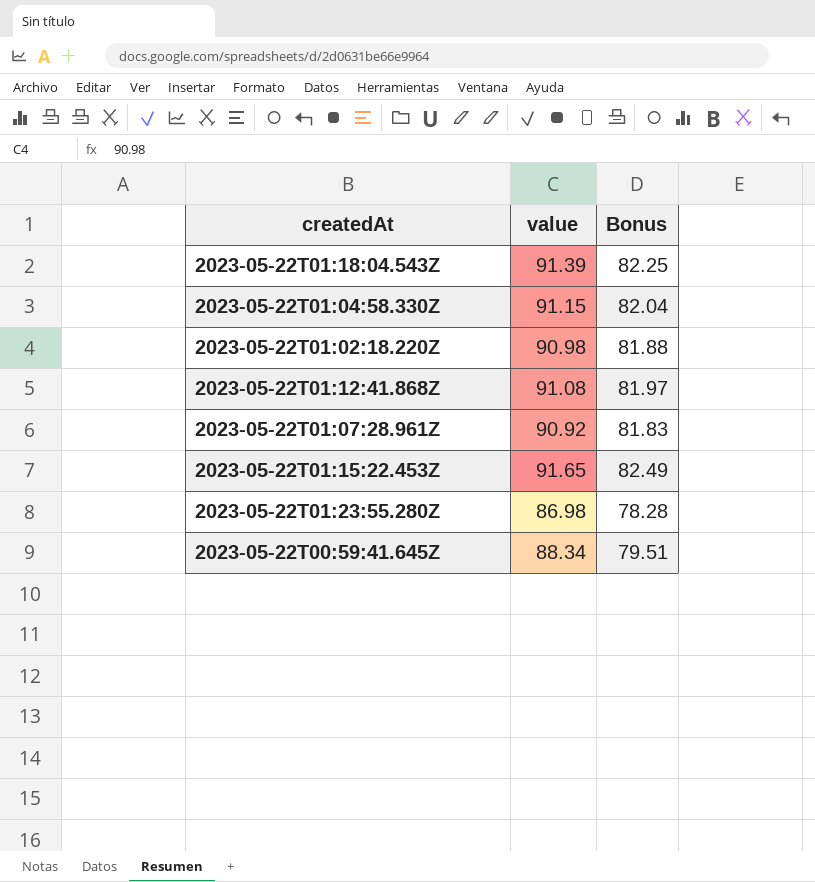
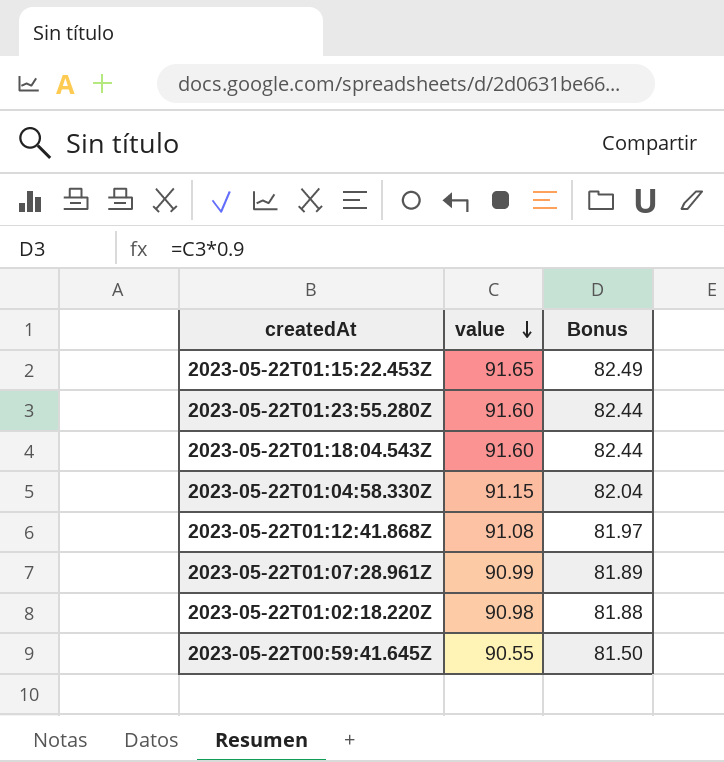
row order: none -> value descending
2023-05-22T01:23:55.280Z | value: 86.98 -> 91.60
2023-05-22T01:23:55.280Z | Bonus: 78.28 -> 82.44
2023-05-22T01:18:04.543Z | value: 91.39 -> 91.60
2023-05-22T01:18:04.543Z | Bonus: 82.25 -> 82.44
2023-05-22T01:07:28.961Z | value: 90.92 -> 90.99
2023-05-22T01:07:28.961Z | Bonus: 81.83 -> 81.89
2023-05-22T00:59:41.645Z | value: 88.34 -> 90.55
2023-05-22T00:59:41.645Z | Bonus: 79.51 -> 81.50

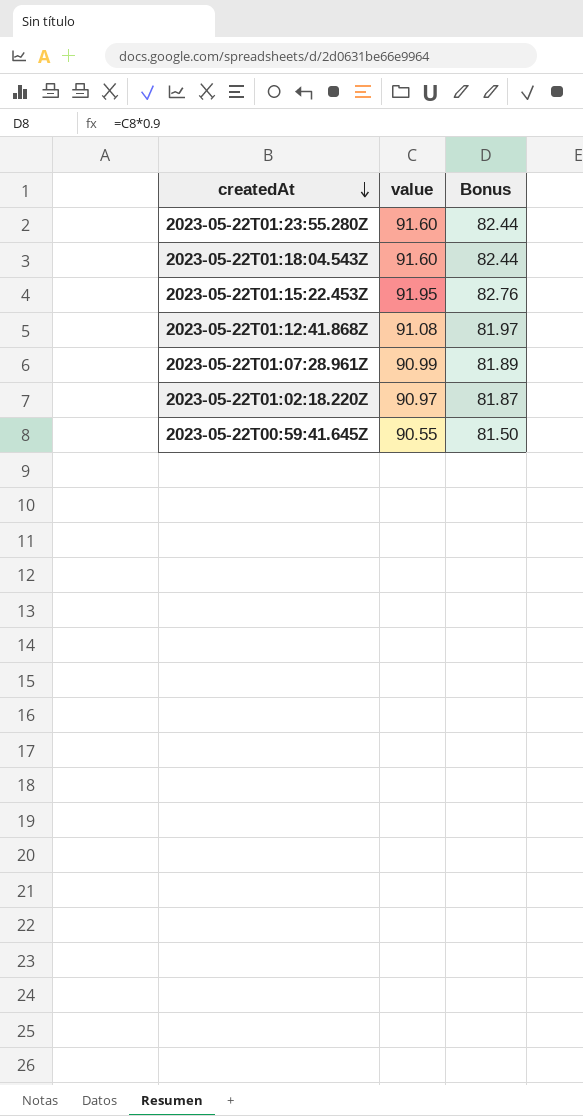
row order: value descending -> createdAt descending
row 2023-05-22T01:04:58.330Z: 91.15 | 82.04 -> none
2023-05-22T01:15:22.453Z | value: 91.65 -> 91.95
2023-05-22T01:15:22.453Z | Bonus: 82.49 -> 82.76
2023-05-22T01:02:18.220Z | value: 90.98 -> 90.97
2023-05-22T01:02:18.220Z | Bonus: 81.88 -> 81.87

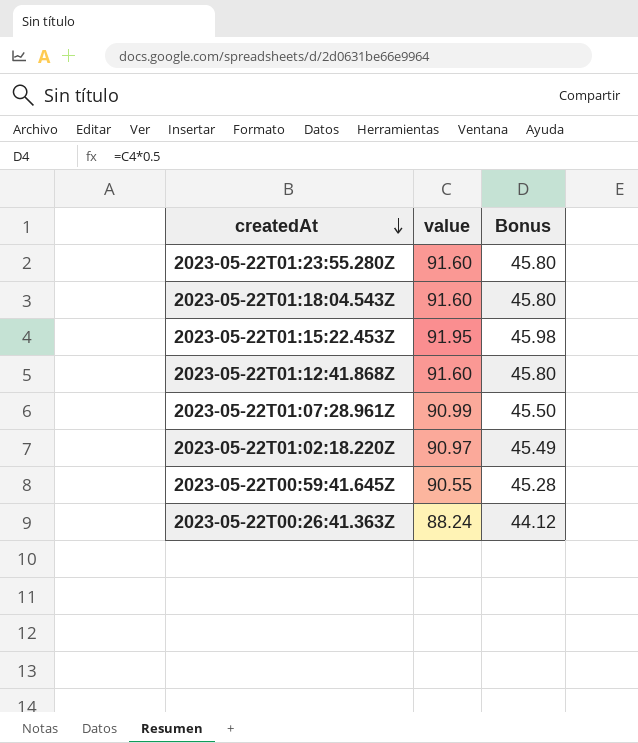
column Bonus | formula: [value] * 0.9 -> [value] * 0.5
2023-05-22T01:12:41.868Z | value: 91.08 -> 91.60
row 2023-05-22T00:26:41.363Z: none -> 88.24 | 44.12

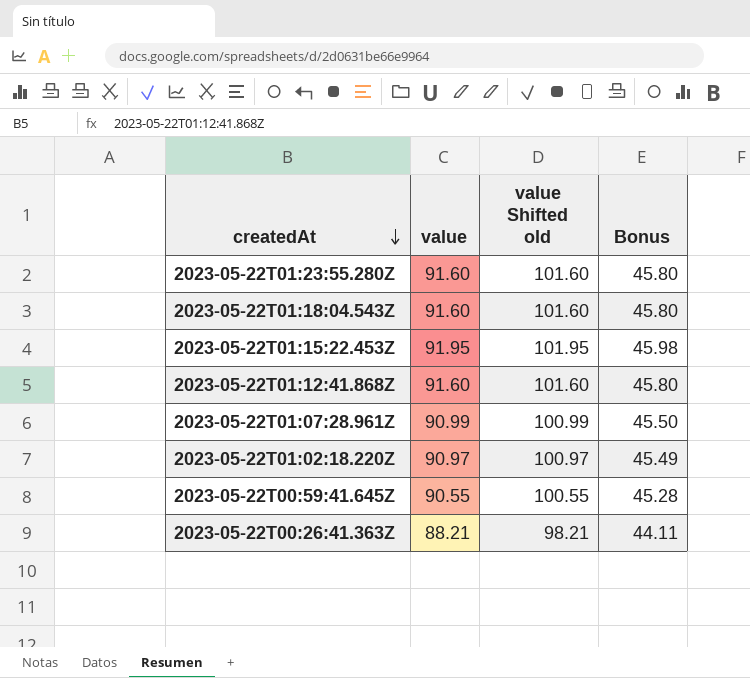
column value Shifted old | formula: none -> [value] + 10
2023-05-22T00:26:41.363Z | value: 88.24 -> 88.21
2023-05-22T00:26:41.363Z | Bonus: 44.12 -> 44.11

